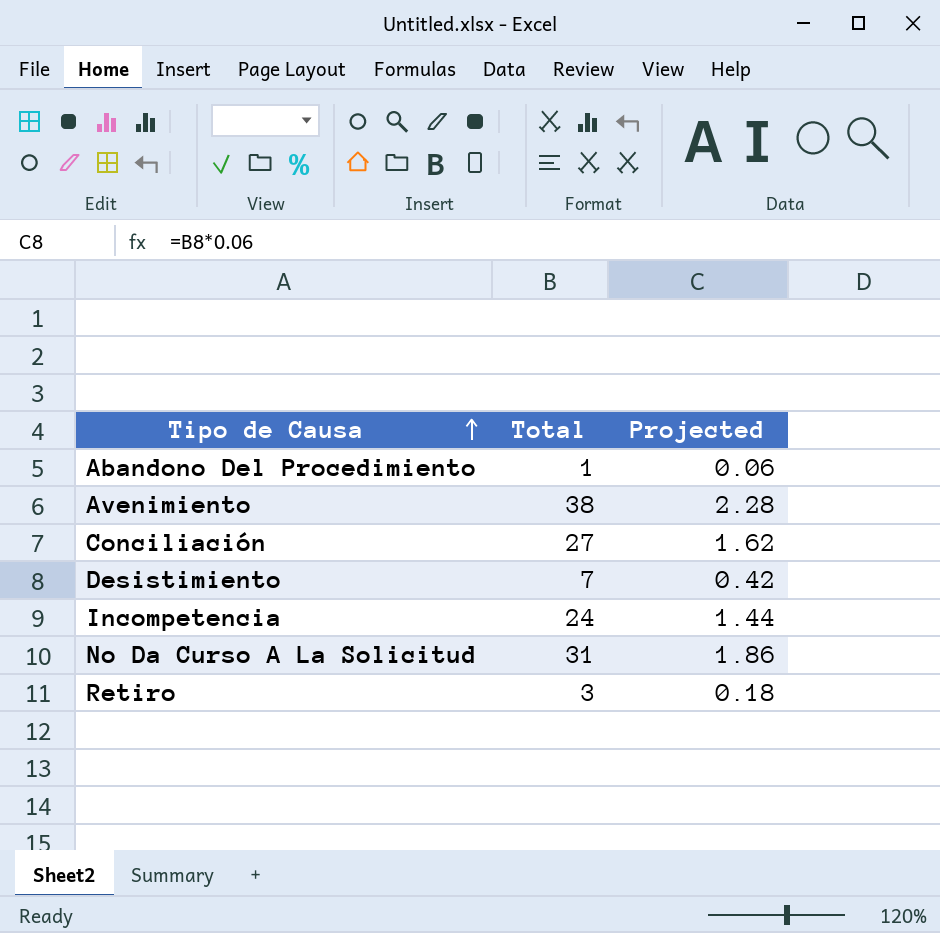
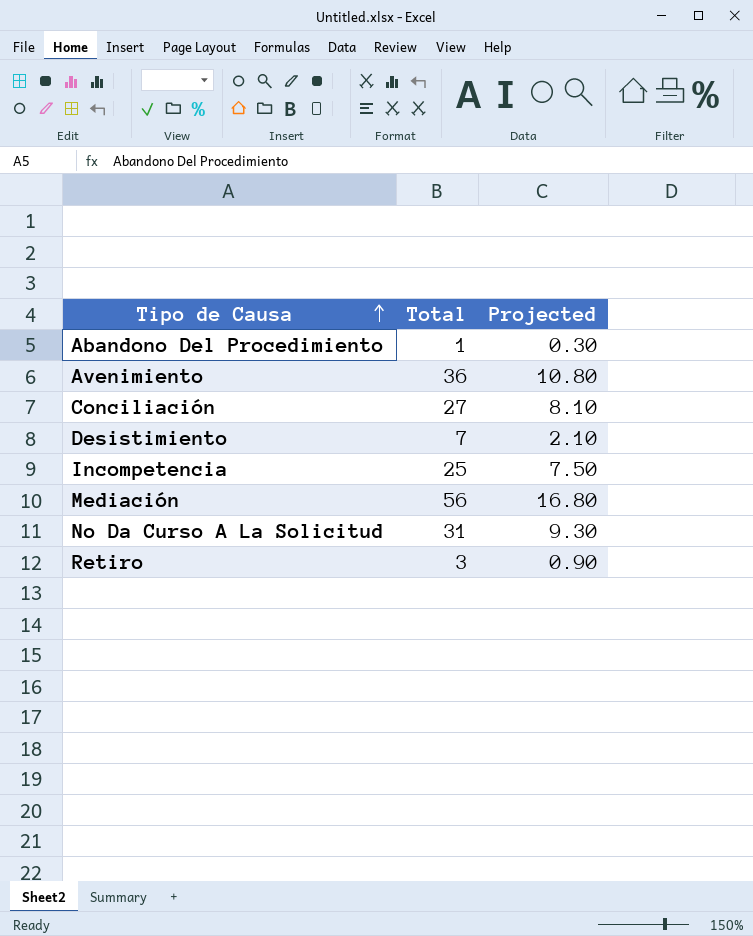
column Projected | formula: [Total] * 0.06 -> [Total] * 0.3
Avenimiento | Total: 38 -> 36
Incompetencia | Total: 24 -> 25
row Mediación: none -> 56 | 16.80

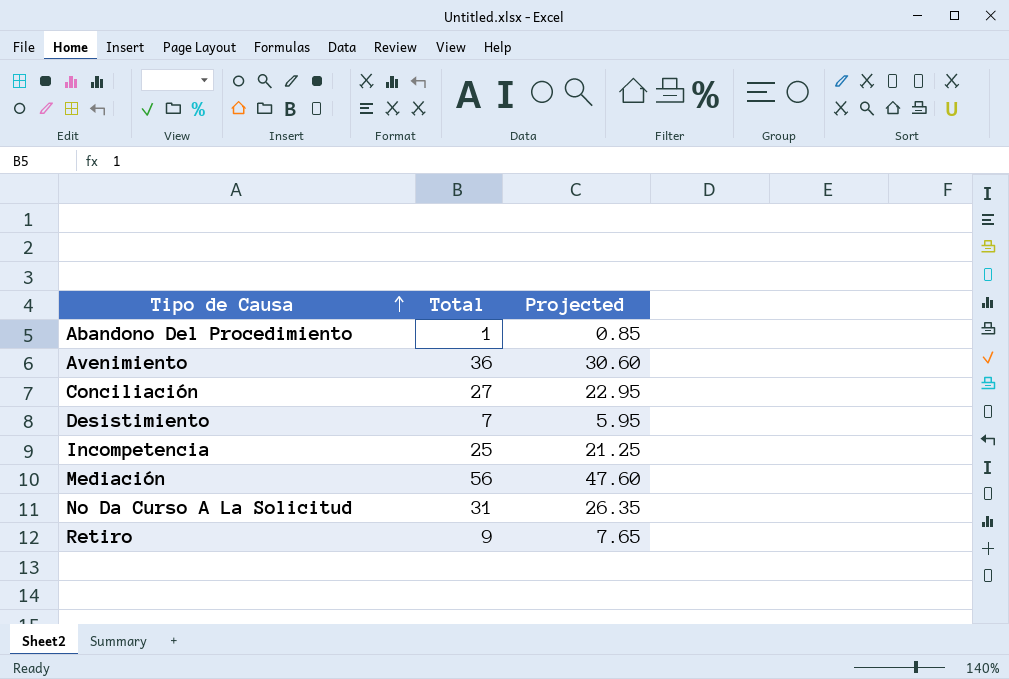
column Projected | formula: [Total] * 0.3 -> [Total] * 0.85
Retiro | Total: 3 -> 9

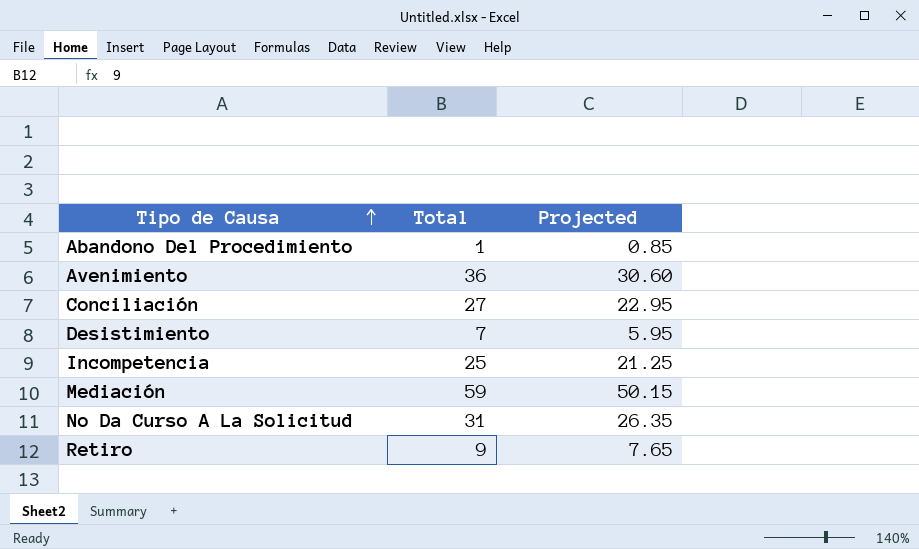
Mediación | Total: 56 -> 59
Mediación | Projected: 47.60 -> 50.15

